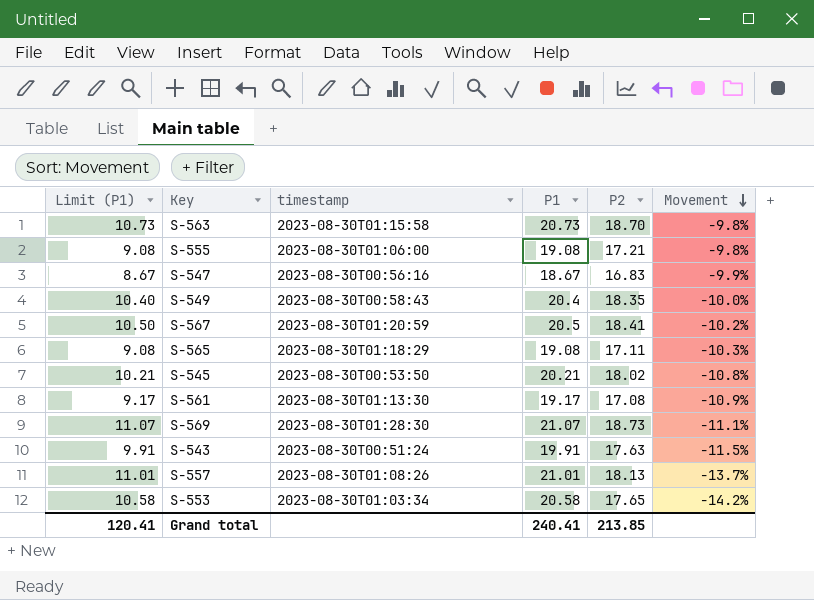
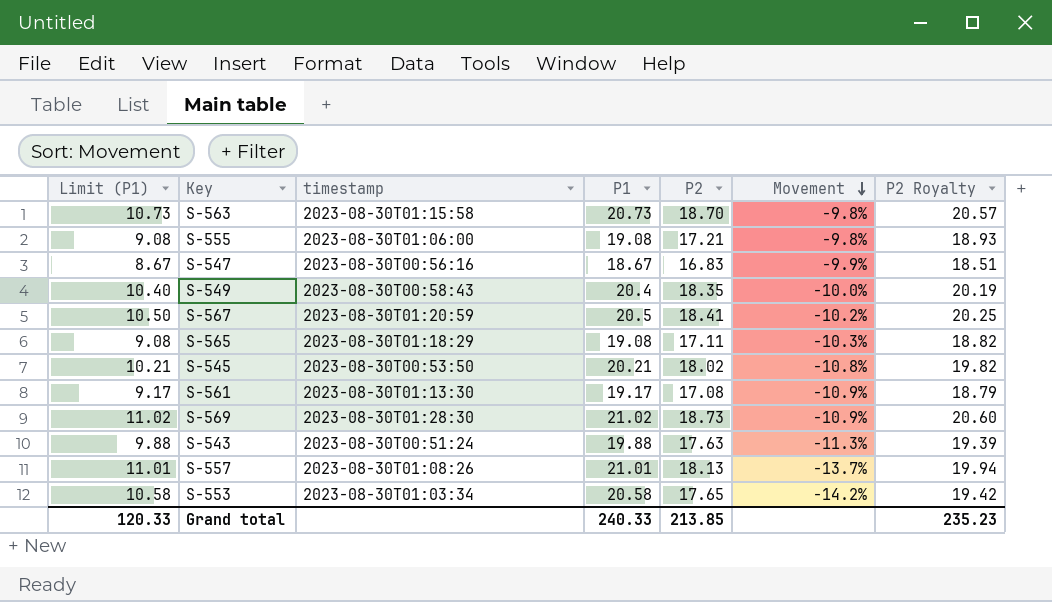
column P2 Royalty | formula: none -> [P2] * 1.1
S-569 | Limit (P1): 11.07 -> 11.02
S-569 | P1: 21.07 -> 21.02
S-569 | Movement: -11.1% -> -10.9%
S-543 | Limit (P1): 9.91 -> 9.88
S-543 | P1: 19.91 -> 19.88
S-543 | Movement: -11.5% -> -11.3%
Grand total | Limit (P1): 120.41 -> 120.33
Grand total | P1: 240.41 -> 240.33

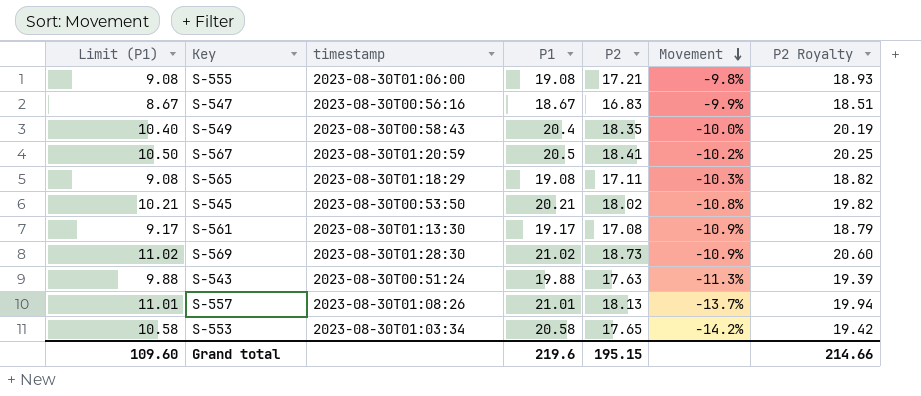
row S-563: 10.73 | 2023-08-30T01:15:58 | 20.73 | 18.70 | -9.8% | 20.57 -> none
Grand total | Limit (P1): 120.33 -> 109.60
Grand total | P1: 240.33 -> 219.6
Grand total | P2: 213.85 -> 195.15
Grand total | P2 Royalty: 235.23 -> 214.66

